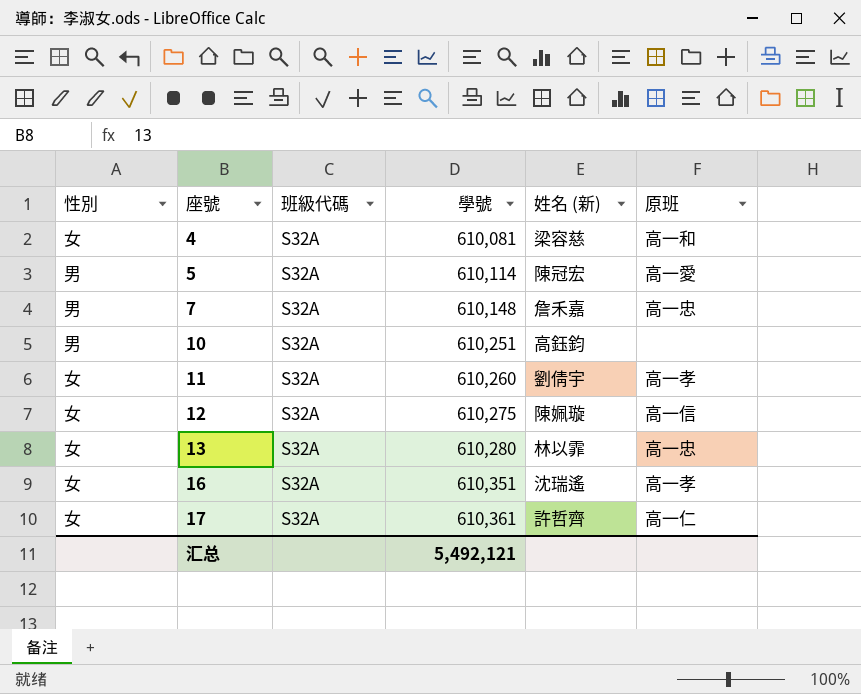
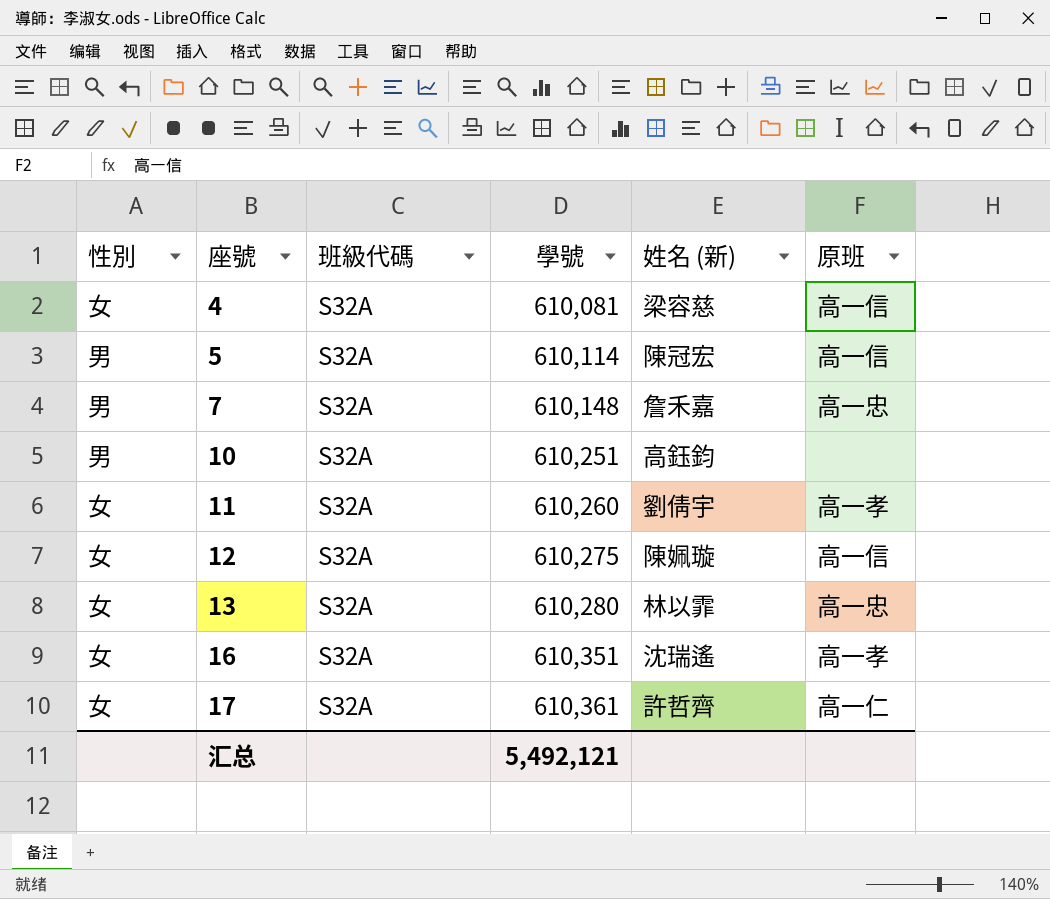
4 | 原班: 高一和 -> 高一信
5 | 原班: 高一愛 -> 高一信

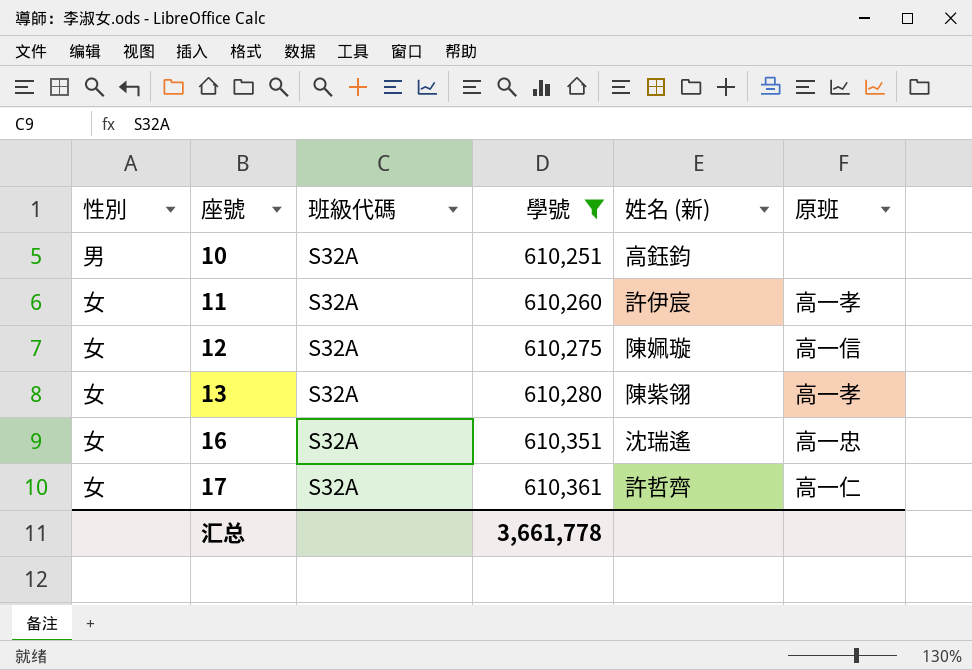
filter: none -> 學號 >= 610,251
11 | 姓名 (新): 劉倩宇 -> 許伊宸
13 | 姓名 (新): 林以霏 -> 陳紫翎
13 | 原班: 高一忠 -> 高一孝
16 | 原班: 高一孝 -> 高一忠
汇总 | 學號: 5,492,121 -> 3,661,778

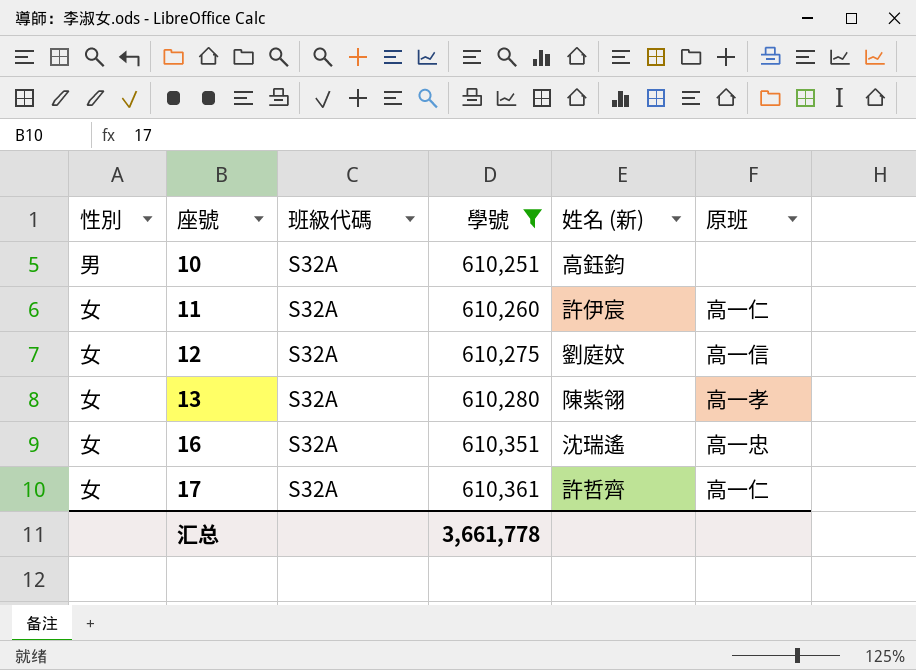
11 | 原班: 高一孝 -> 高一仁
12 | 姓名 (新): 陳姵璇 -> 劉庭妏

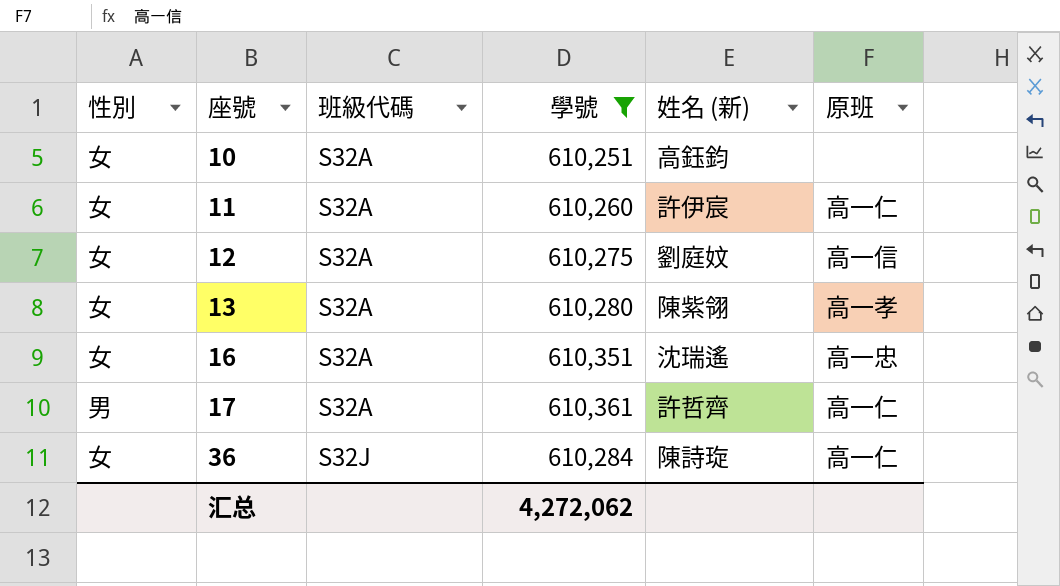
10 | 性別: 男 -> 女
17 | 性別: 女 -> 男
row 36: none -> 女 | S32J | 610,284 | 陳詩琁 | 高一仁
汇总 | 學號: 3,661,778 -> 4,272,062

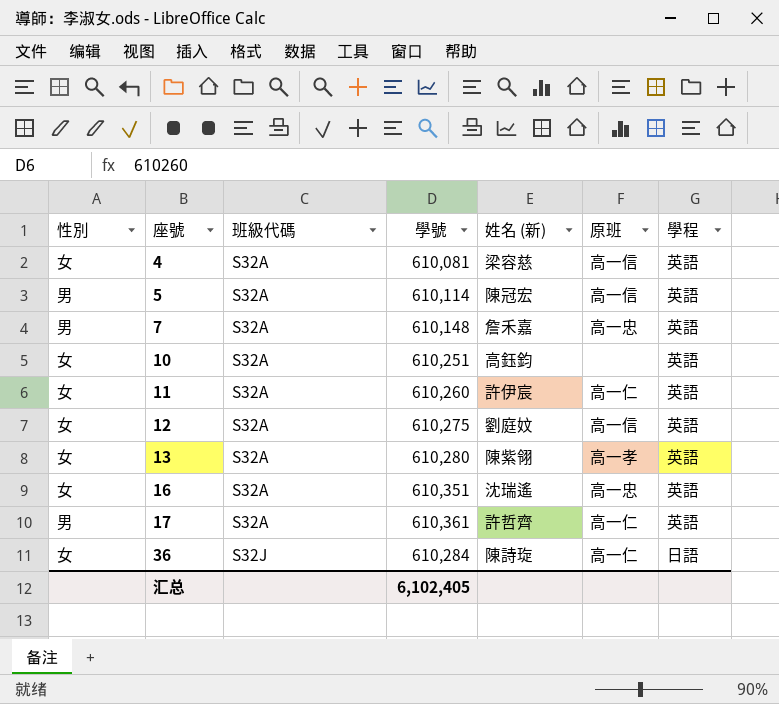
filter: 學號 >= 610,251 -> none
column 學程 | position: none -> 7
汇总 | 學號: 4,272,062 -> 6,102,405

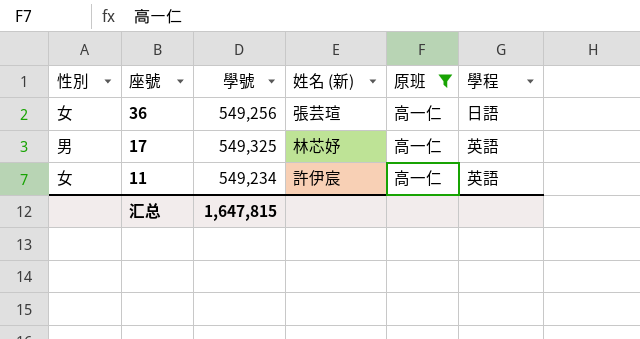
filter: none -> 原班 = 高一仁
row order: 座號 ascending -> 座號 descending
column 班級代碼 | position: 3 -> none
36 | 學號: 610,284 -> 549,256
36 | 姓名 (新): 陳詩琁 -> 張芸瑄
17 | 學號: 610,361 -> 549,325
17 | 姓名 (新): 許哲齊 -> 林芯妤
11 | 學號: 610,260 -> 549,234
汇总 | 學號: 6,102,405 -> 1,647,815

